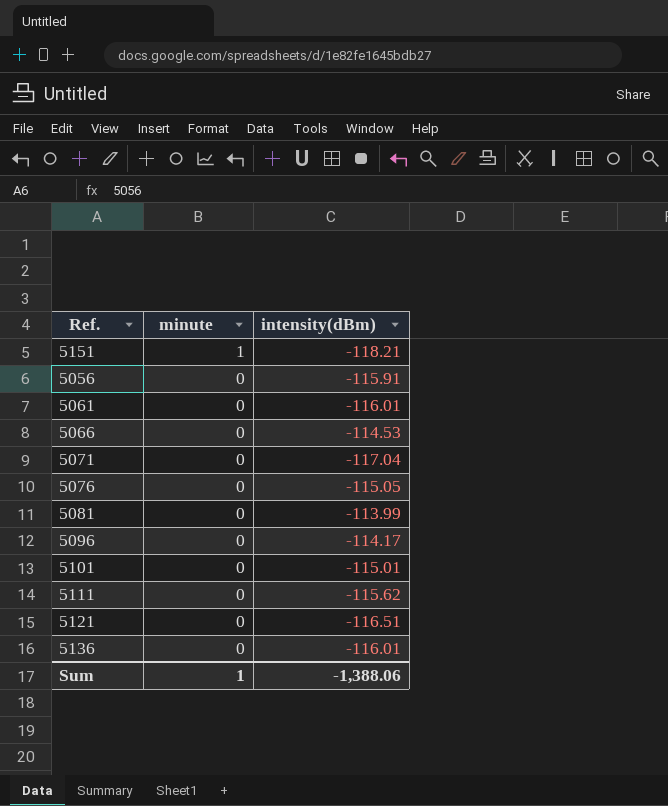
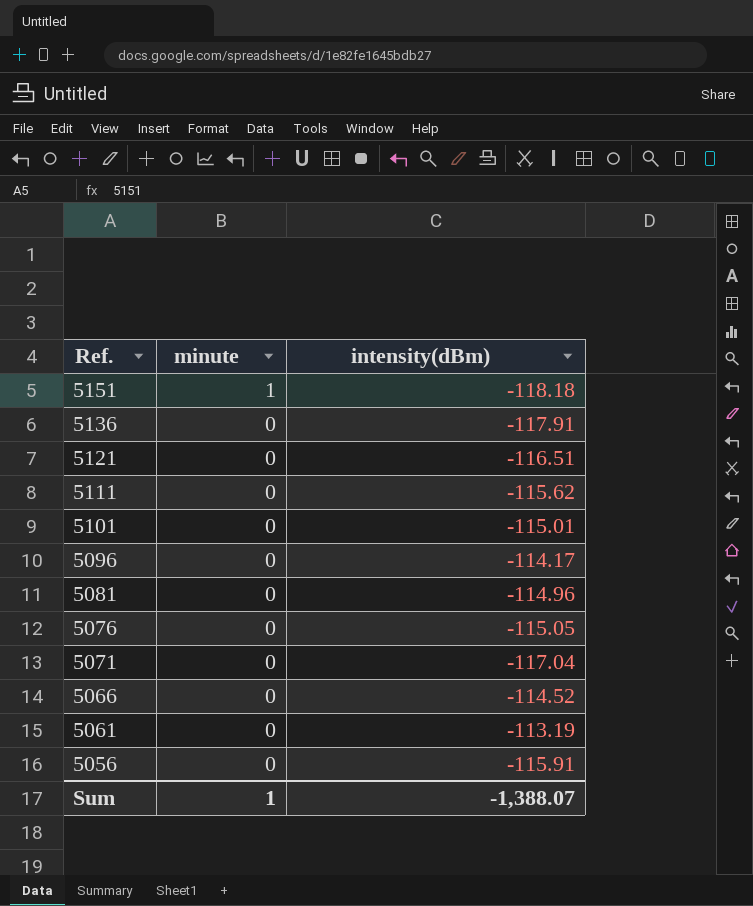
row order: minute descending -> Ref. descending
5151 | intensity(dBm): -118.21 -> -118.18
5136 | intensity(dBm): -116.01 -> -117.91
5081 | intensity(dBm): -113.99 -> -114.96
5066 | intensity(dBm): -114.53 -> -114.52
5061 | intensity(dBm): -116.01 -> -113.19
Sum | intensity(dBm): -1,388.06 -> -1,388.07

